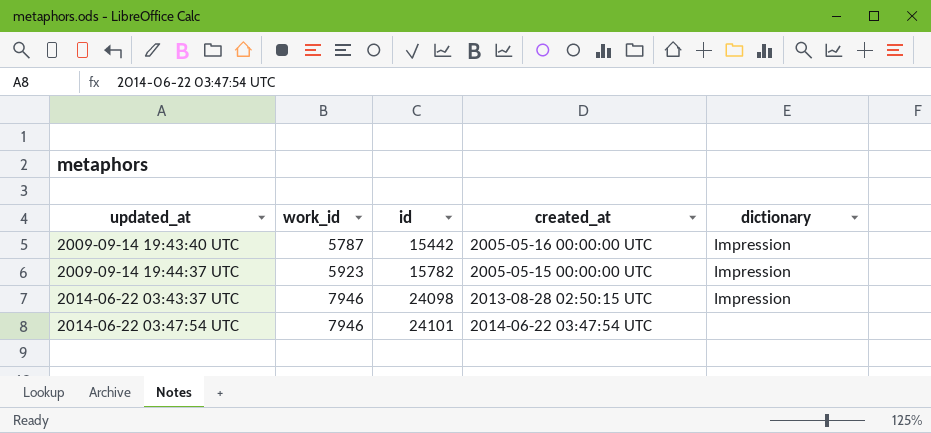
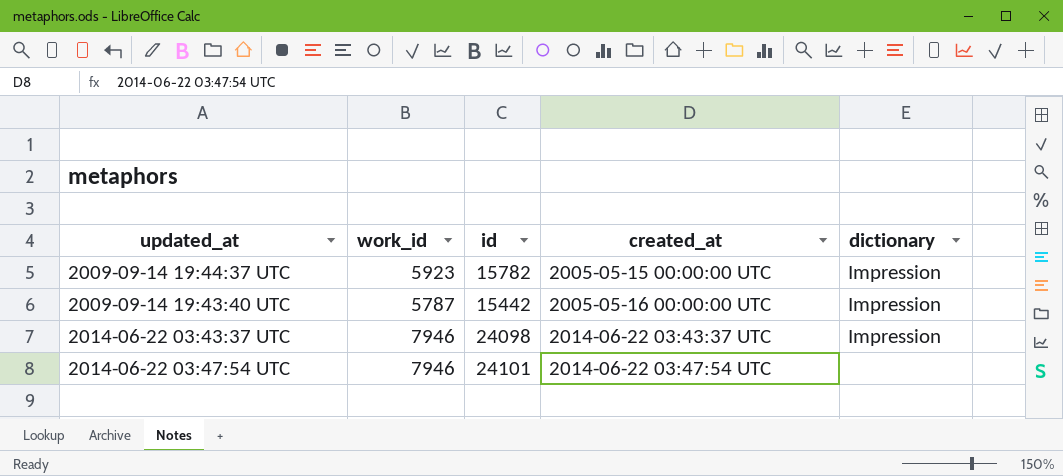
row order: updated_at ascending -> created_at ascending
2014-06-22 03:43:37 UTC | created_at: 2013-08-28 02:50:15 UTC -> 2014-06-22 03:43:37 UTC

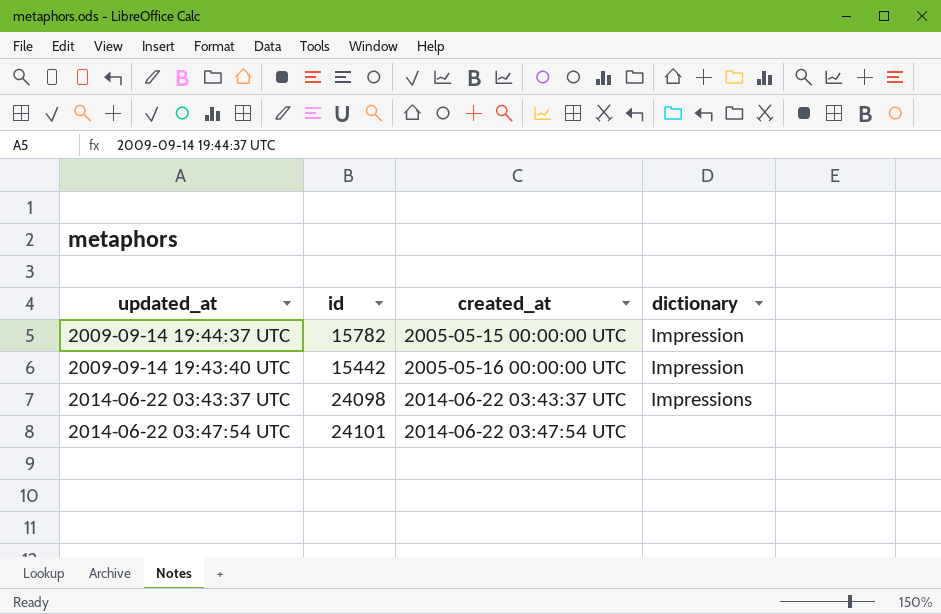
column work_id | position: 2 -> none
2014-06-22 03:43:37 UTC | dictionary: Impression -> Impressions

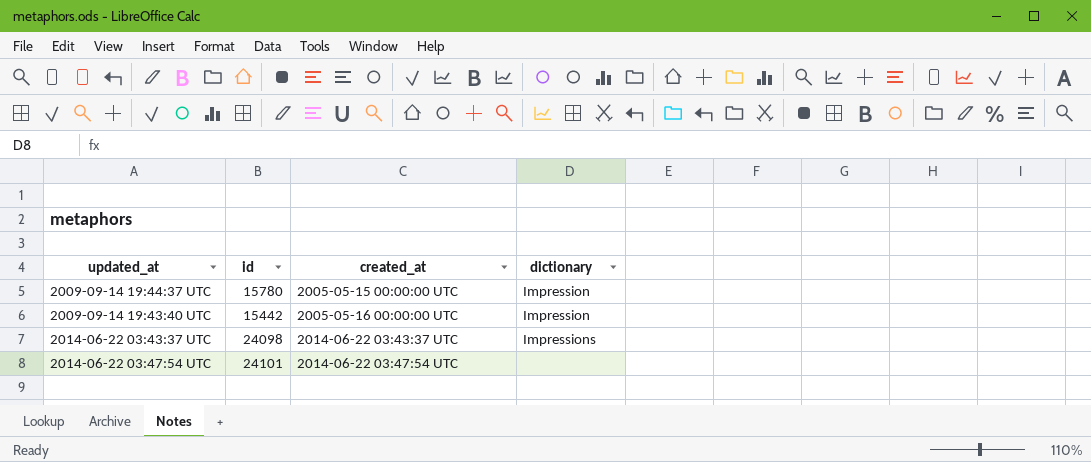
2009-09-14 19:44:37 UTC | id: 15782 -> 15780

